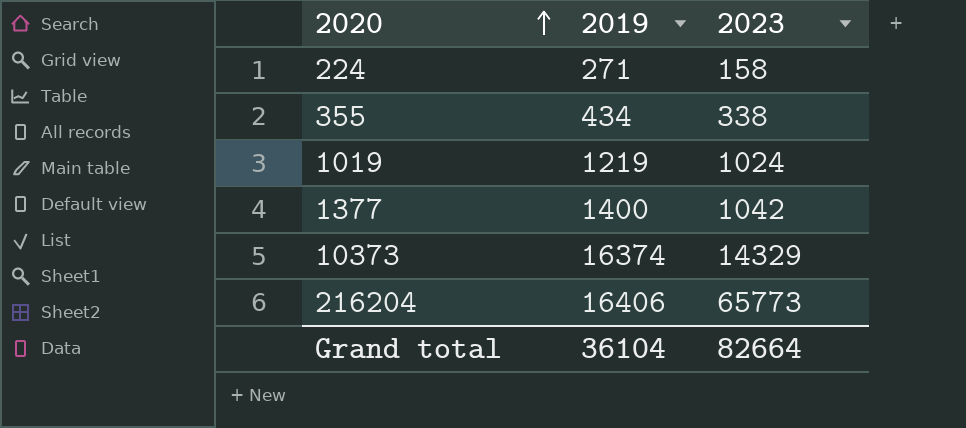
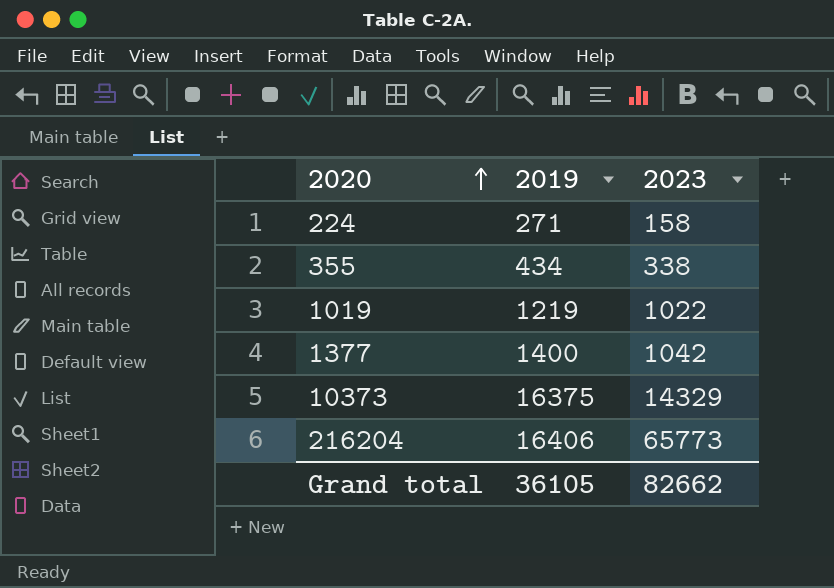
1019 | 2023: 1024 -> 1022
10373 | 2019: 16374 -> 16375
Grand total | 2019: 36104 -> 36105
Grand total | 2023: 82664 -> 82662

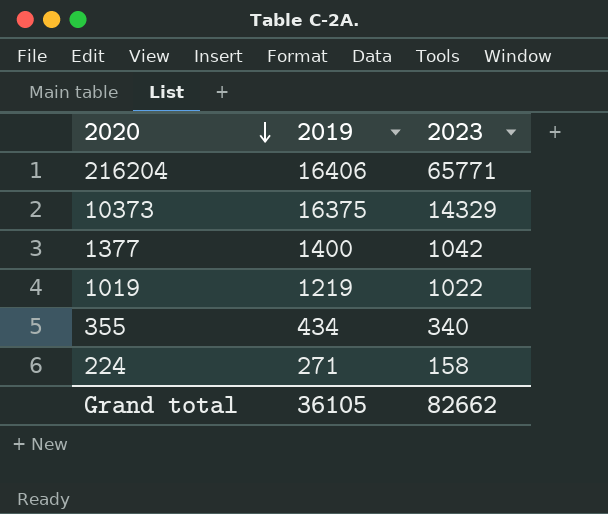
row order: 2020 ascending -> 2020 descending
216204 | 2023: 65773 -> 65771
355 | 2023: 338 -> 340

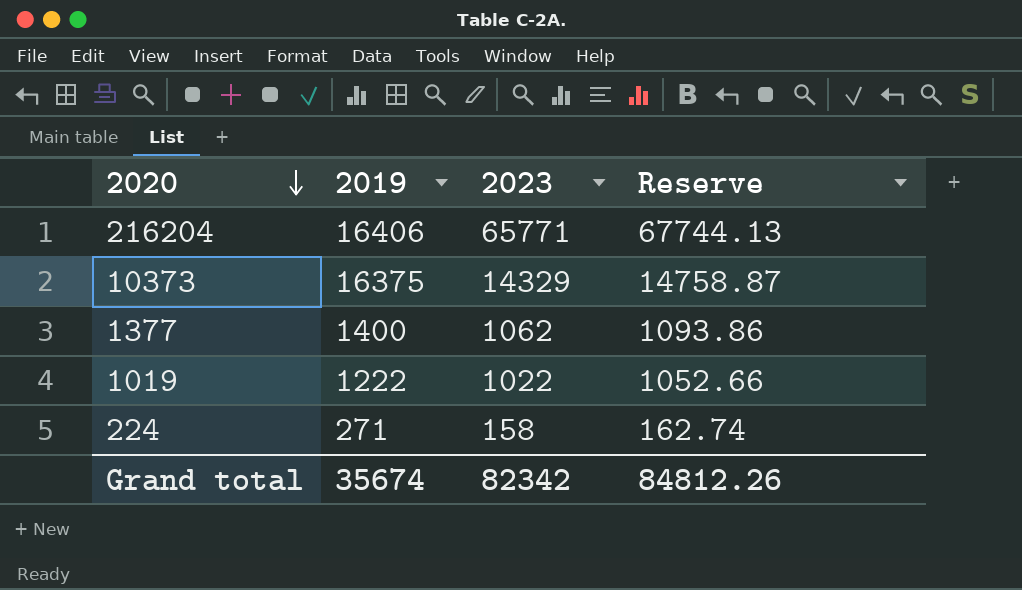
column Reserve | formula: none -> [2023] * 1.03
row 355: 434 | 340 -> none
1377 | 2023: 1042 -> 1062
1019 | 2019: 1219 -> 1222
Grand total | 2019: 36105 -> 35674
Grand total | 2023: 82662 -> 82342

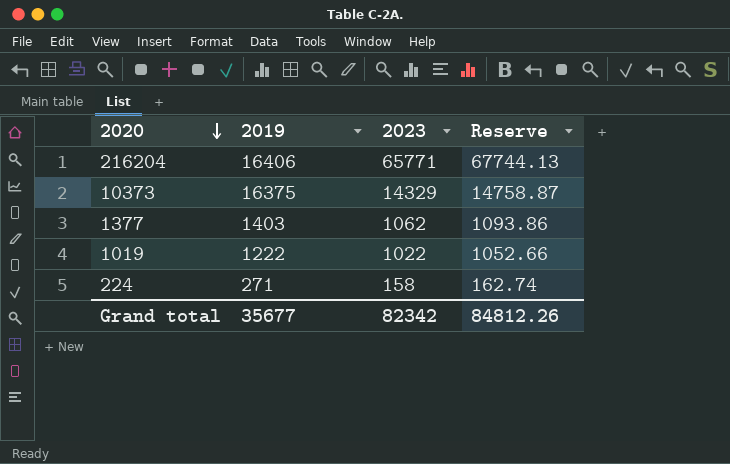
1377 | 2019: 1400 -> 1403
Grand total | 2019: 35674 -> 35677

